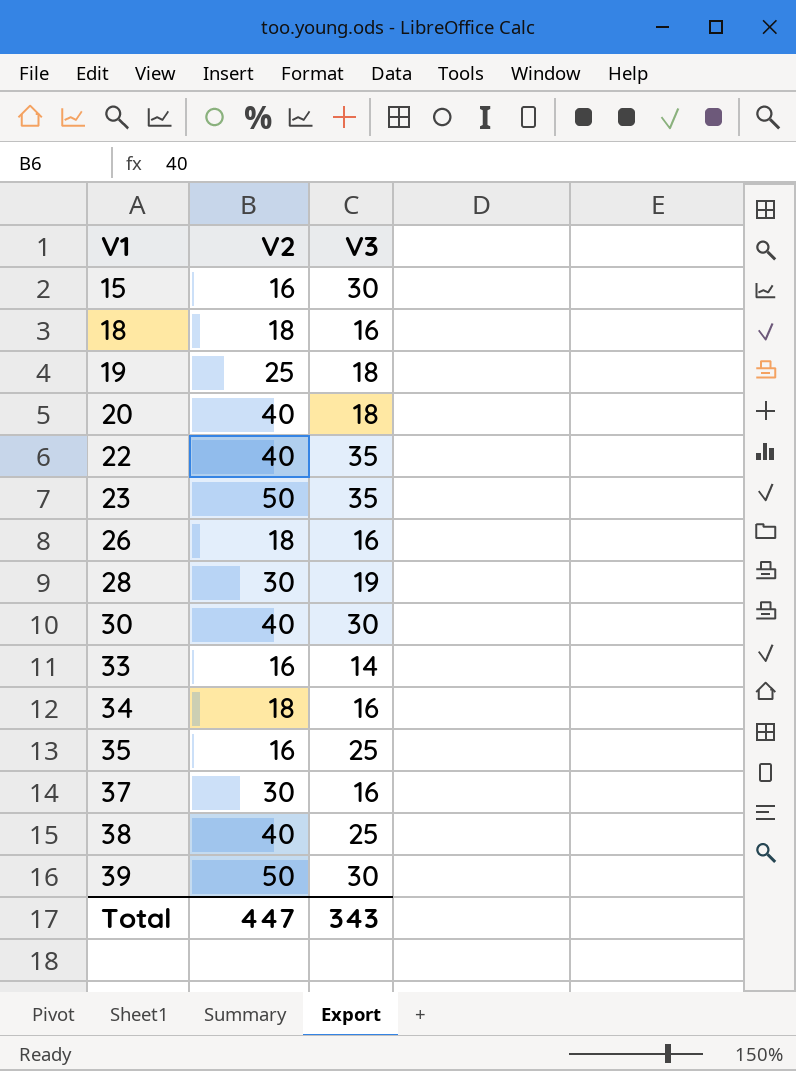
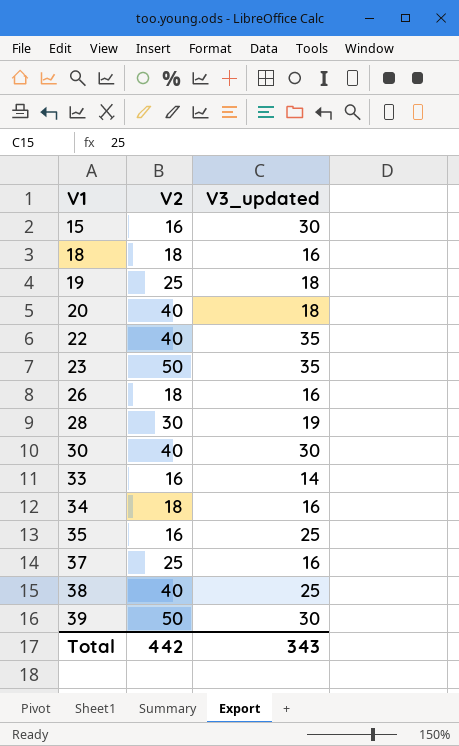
column name: V3 -> V3_updated
37 | V2: 30 -> 25
Total | V2: 447 -> 442

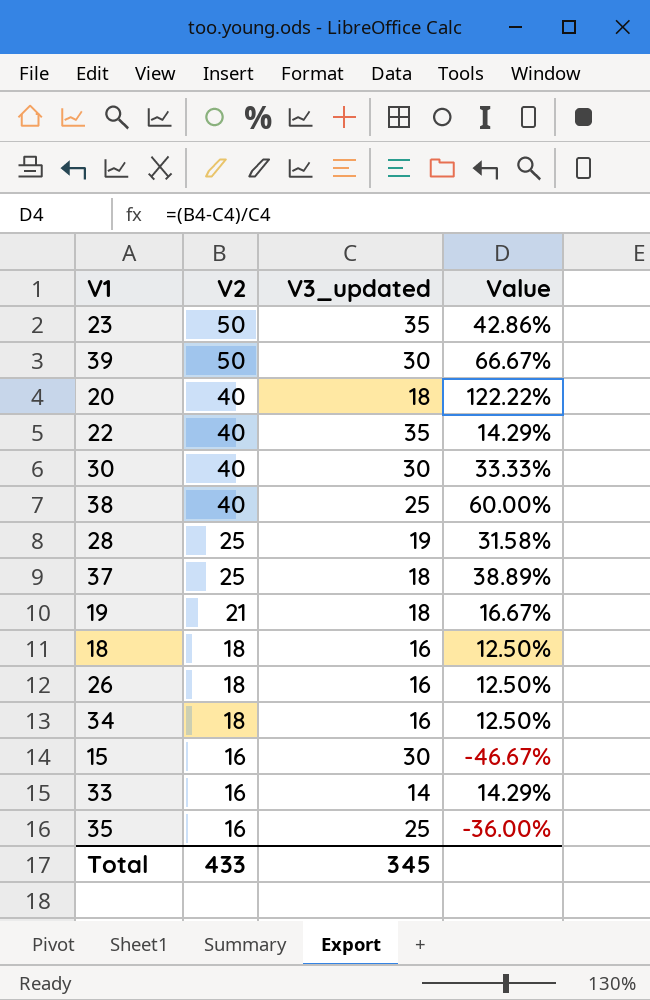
row order: V1 ascending -> V2 descending
column Value | formula: none -> ([V2] - [V3_updated]) / [V3_updated]
28 | V2: 30 -> 25
37 | V3_updated: 16 -> 18
19 | V2: 25 -> 21
Total | V2: 442 -> 433
Total | V3_updated: 343 -> 345

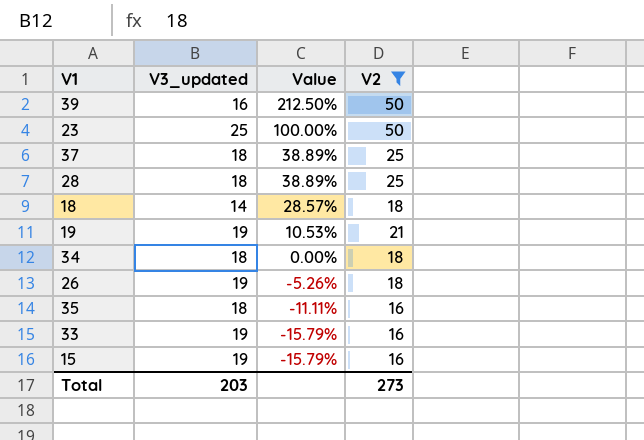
filter: none -> V2 != 40
row order: V2 descending -> Value descending
column V2 | position: 2 -> 4
39 | V3_updated: 30 -> 16
39 | Value: 66.67% -> 212.50%
23 | V3_updated: 35 -> 25
23 | Value: 42.86% -> 100.00%
28 | V3_updated: 19 -> 18
28 | Value: 31.58% -> 38.89%
18 | V3_updated: 16 -> 14
18 | Value: 12.50% -> 28.57%
19 | V3_updated: 18 -> 19
19 | Value: 16.67% -> 10.53%
34 | V3_updated: 16 -> 18
34 | Value: 12.50% -> 0.00%
26 | V3_updated: 16 -> 19
26 | Value: 12.50% -> -5.26%
35 | V3_updated: 25 -> 18
35 | Value: -36.00% -> -11.11%
33 | V3_updated: 14 -> 19
33 | Value: 14.29% -> -15.79%
15 | V3_updated: 30 -> 19
15 | Value: -46.67% -> -15.79%
Total | V3_updated: 345 -> 203
Total | V2: 433 -> 273

